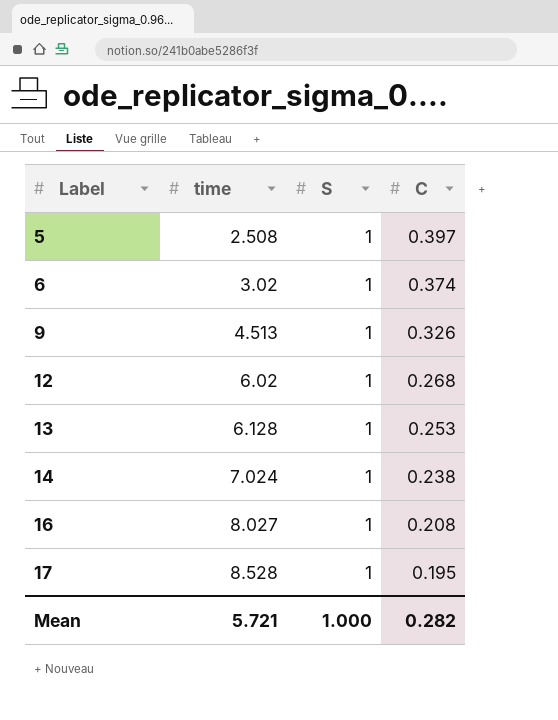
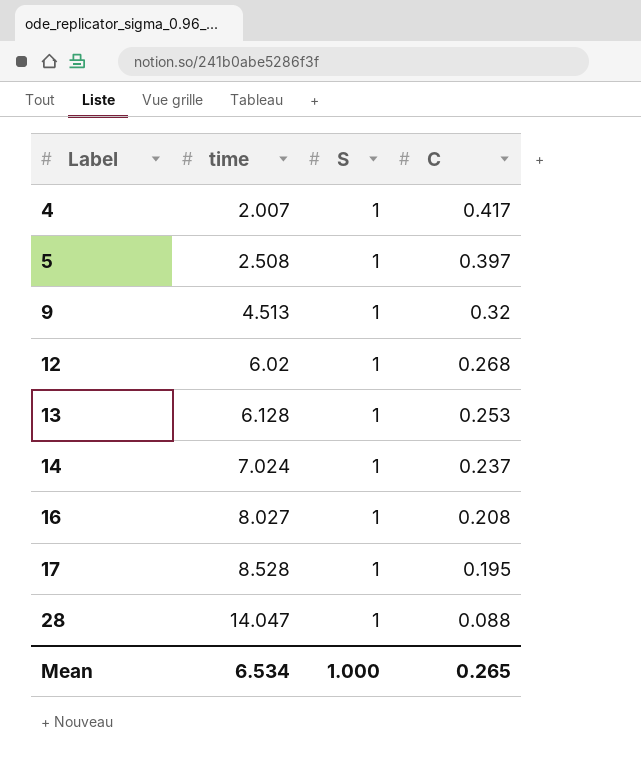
row 6: 3.02 | 1 | 0.374 -> none
row 4: none -> 2.007 | 1 | 0.417
9 | C: 0.326 -> 0.32
14 | C: 0.238 -> 0.237
row 28: none -> 14.047 | 1 | 0.088
Mean | time: 5.721 -> 6.534
Mean | C: 0.282 -> 0.265

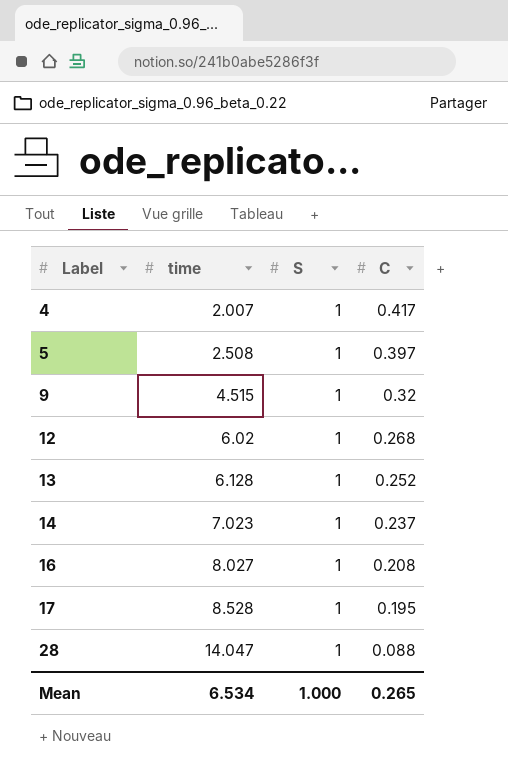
9 | time: 4.513 -> 4.515
13 | C: 0.253 -> 0.252
14 | time: 7.024 -> 7.023

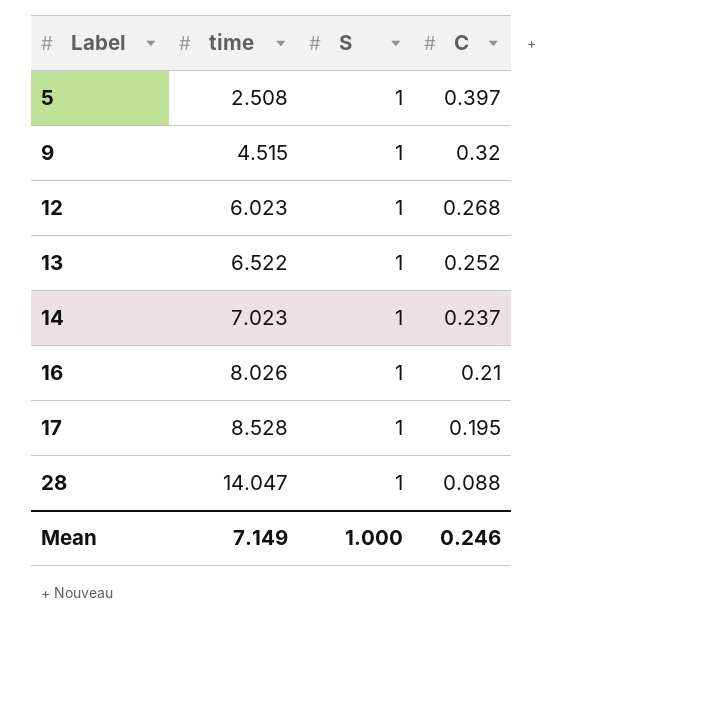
row 4: 2.007 | 1 | 0.417 -> none
12 | time: 6.02 -> 6.023
13 | time: 6.128 -> 6.522
16 | time: 8.027 -> 8.026
16 | C: 0.208 -> 0.21
Mean | time: 6.534 -> 7.149
Mean | C: 0.265 -> 0.246

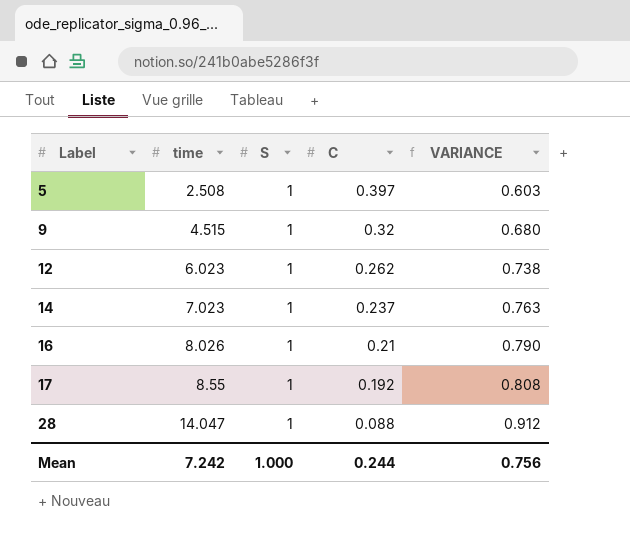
column VARIANCE | formula: none -> [S] - [C]
row 13: 6.522 | 1 | 0.252 -> none
12 | C: 0.268 -> 0.262
17 | time: 8.528 -> 8.55
17 | C: 0.195 -> 0.192
Mean | time: 7.149 -> 7.242
Mean | C: 0.246 -> 0.244

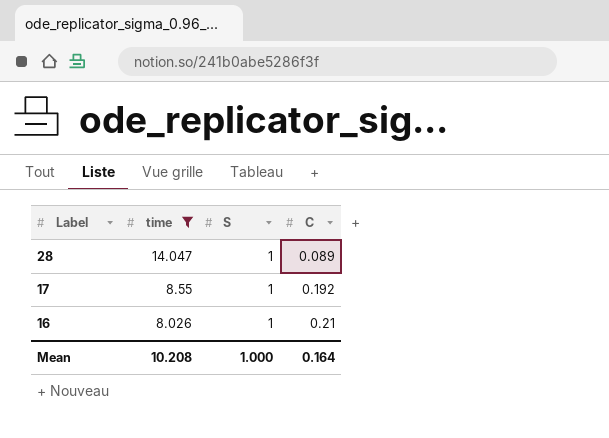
filter: none -> time >= 8.026
row order: Label ascending -> Label descending
column VARIANCE | formula: [S] - [C] -> none
28 | C: 0.088 -> 0.089
Mean | time: 7.242 -> 10.208
Mean | C: 0.244 -> 0.164

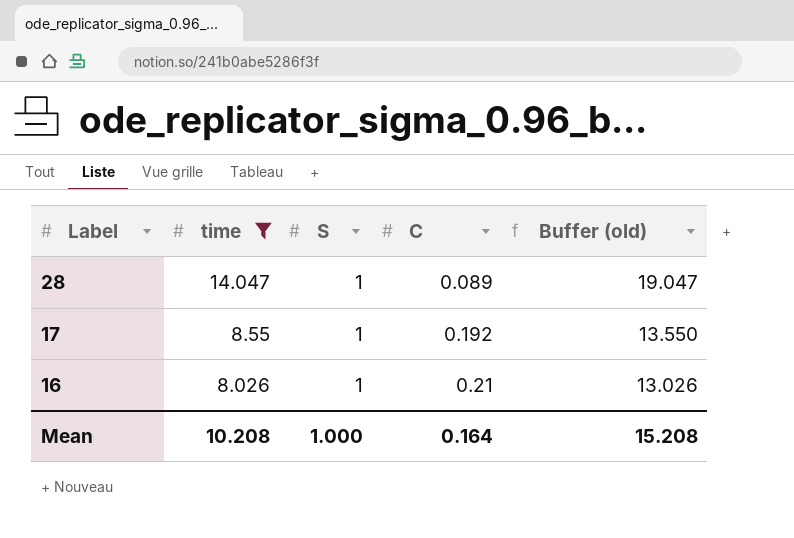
column Buffer (old) | formula: none -> [time] + 5

